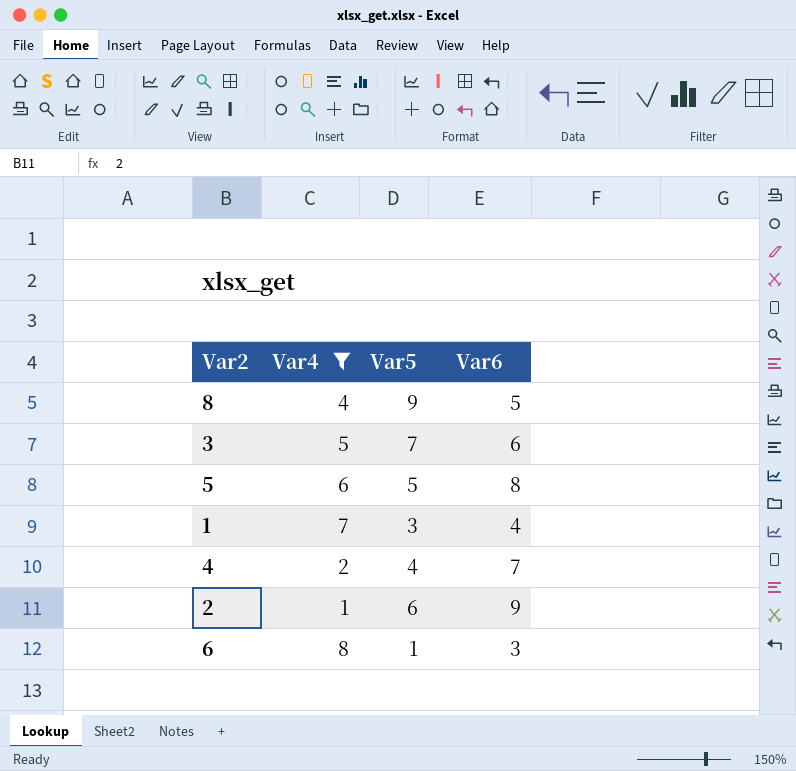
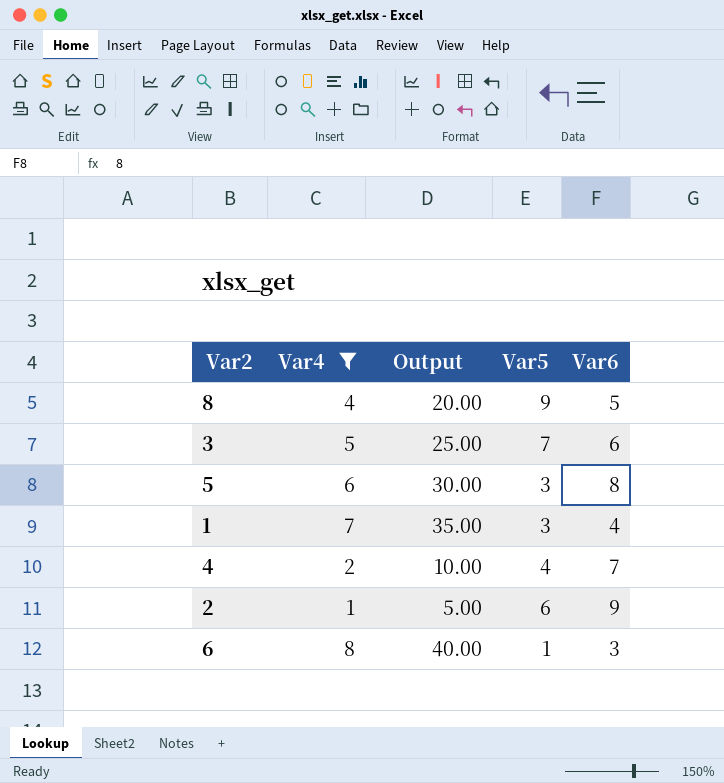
column Output | formula: none -> [Var4] * 5
5 | Var5: 5 -> 3

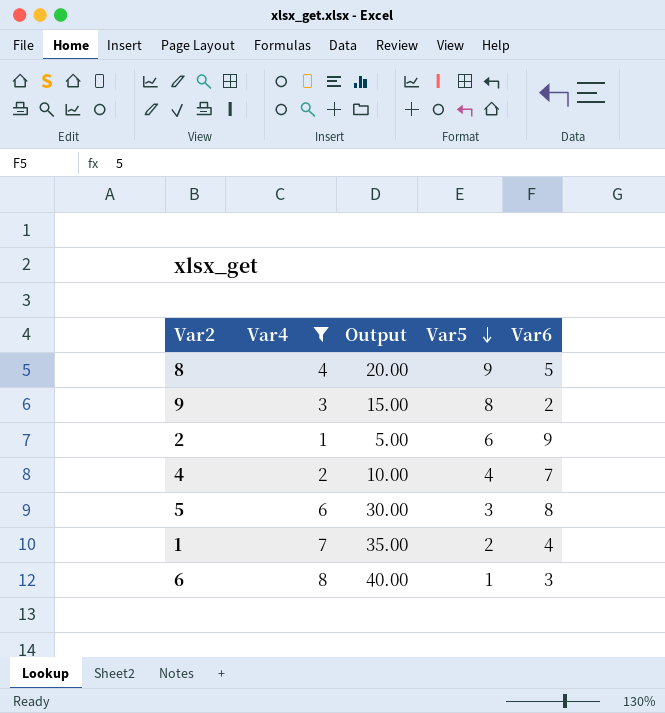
row order: none -> Var5 descending
row 3: 5 | 25.00 | 7 | 6 -> none
row 9: none -> 3 | 15.00 | 8 | 2
1 | Var5: 3 -> 2

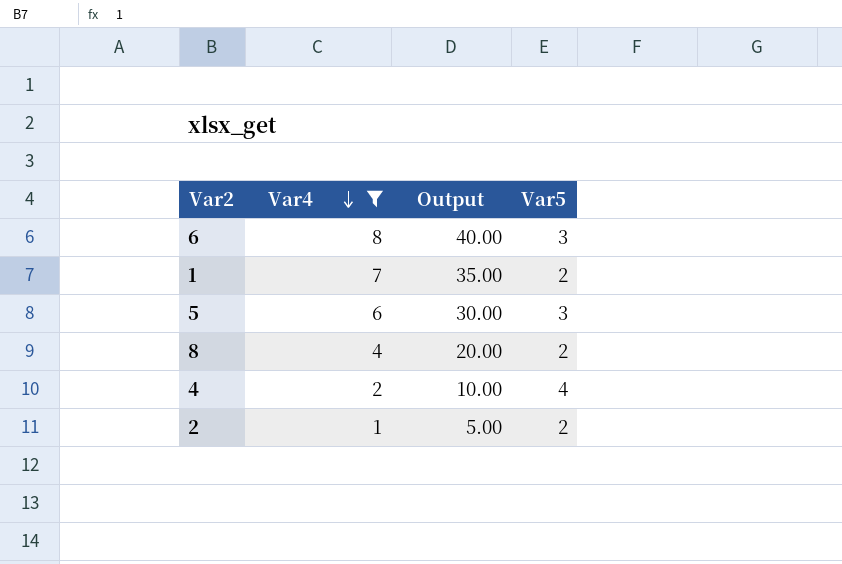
row order: Var5 descending -> Var4 descending
column Var6 | position: 5 -> none
row 9: 3 | 15.00 | 8 | 2 -> none
6 | Var5: 1 -> 3
8 | Var5: 9 -> 2
2 | Var5: 6 -> 2

